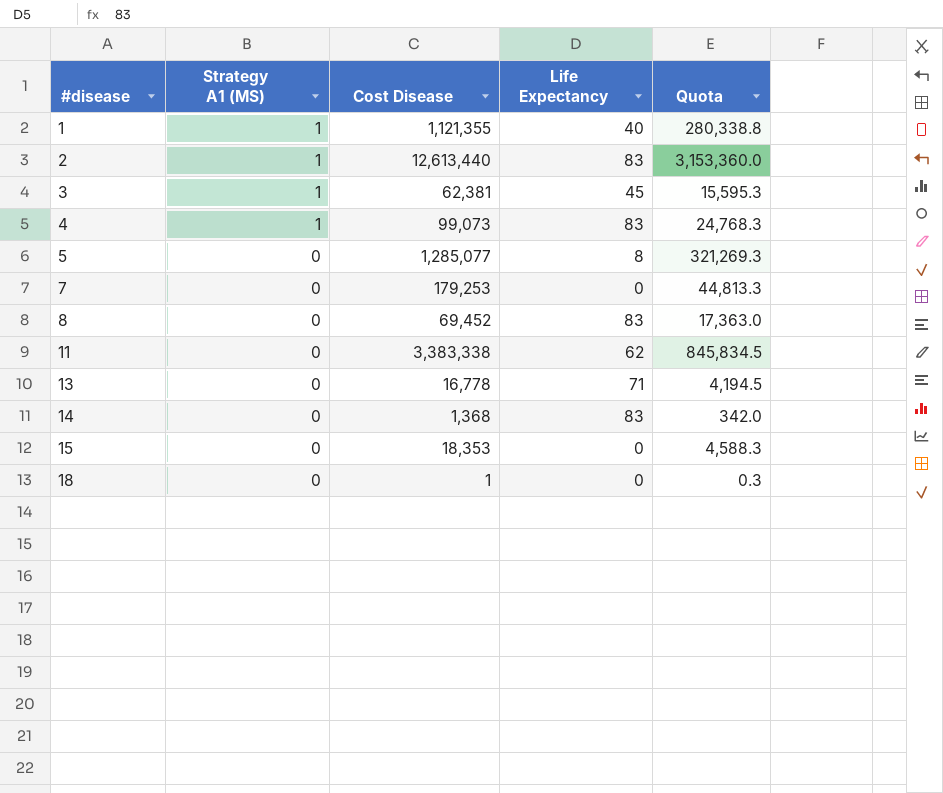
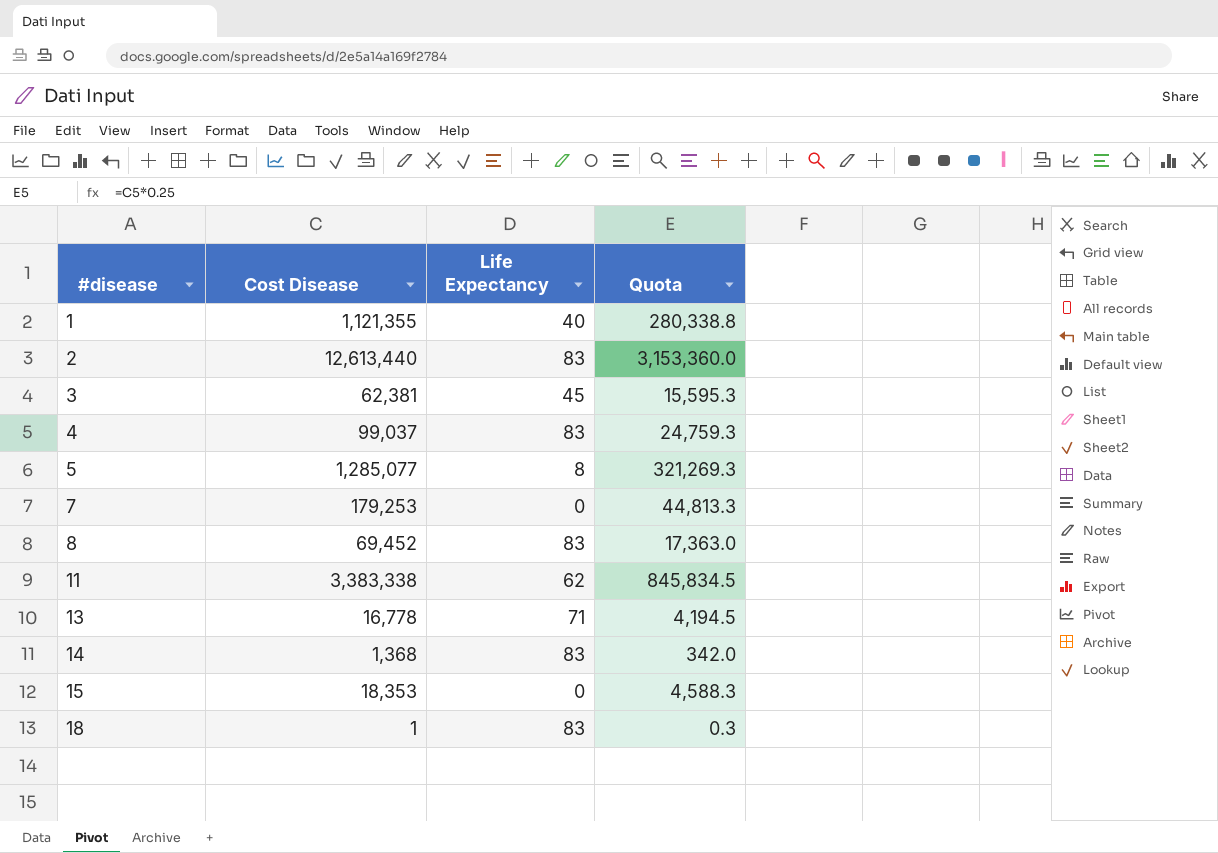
column Strategy A1 (MS) | position: 2 -> none
4 | Cost Disease: 99,073 -> 99,037
4 | Quota: 24,768.3 -> 24,759.3
18 | Life Expectancy: 0 -> 83

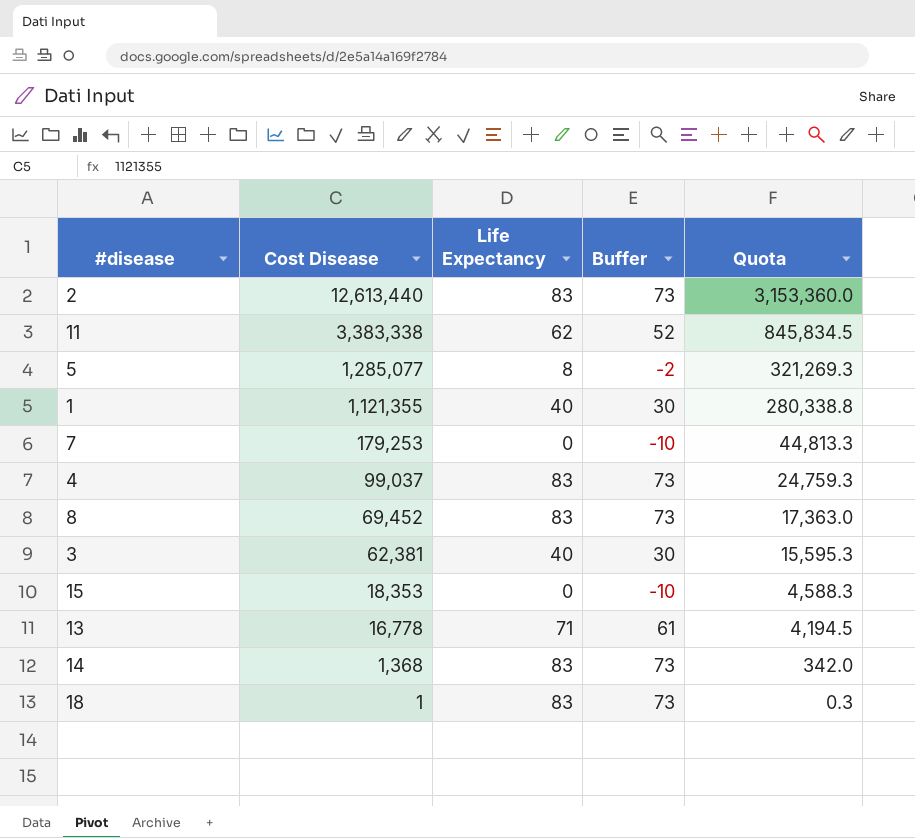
row order: #disease ascending -> Cost Disease descending
column Buffer | formula: none -> [Life Expectancy] - 10
3 | Life Expectancy: 45 -> 40

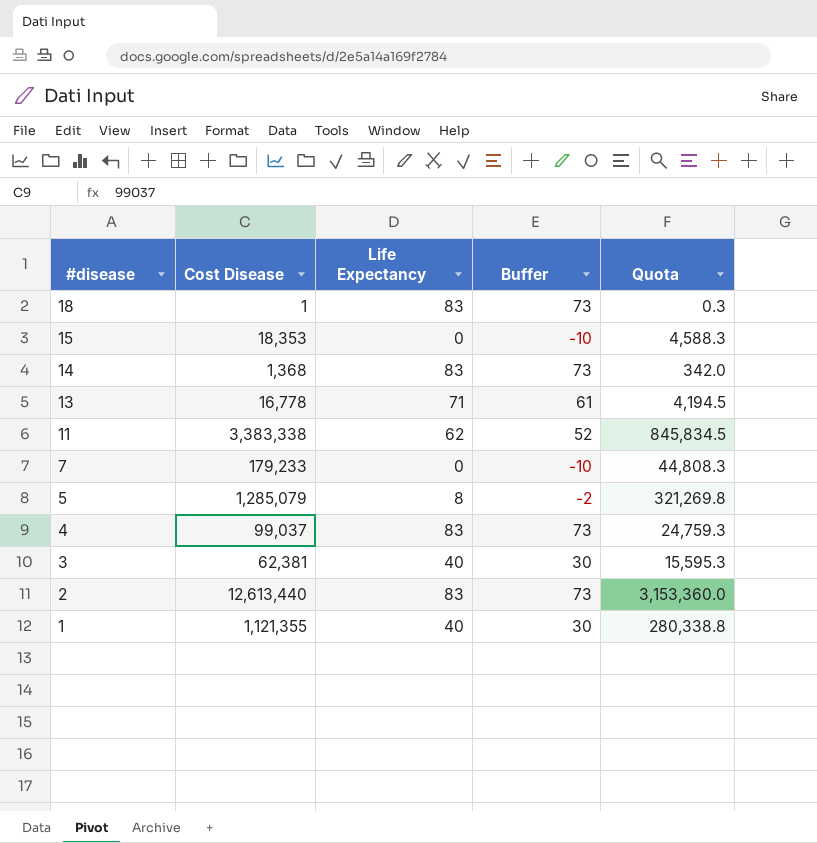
row order: Cost Disease descending -> #disease descending
row 8: 69,452 | 83 | 73 | 17,363.0 -> none
7 | Cost Disease: 179,253 -> 179,233
7 | Quota: 44,813.3 -> 44,808.3
5 | Cost Disease: 1,285,077 -> 1,285,079
5 | Quota: 321,269.3 -> 321,269.8

